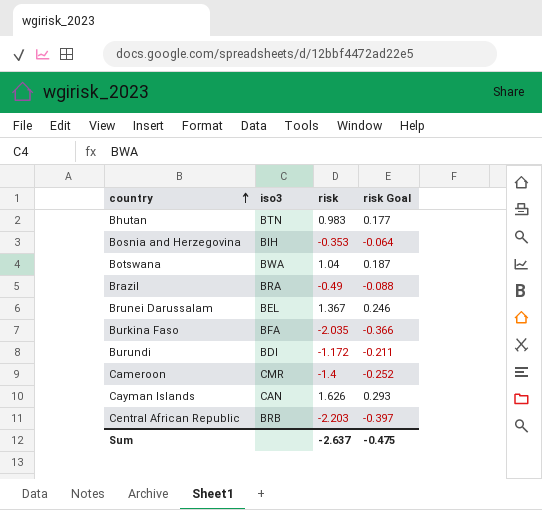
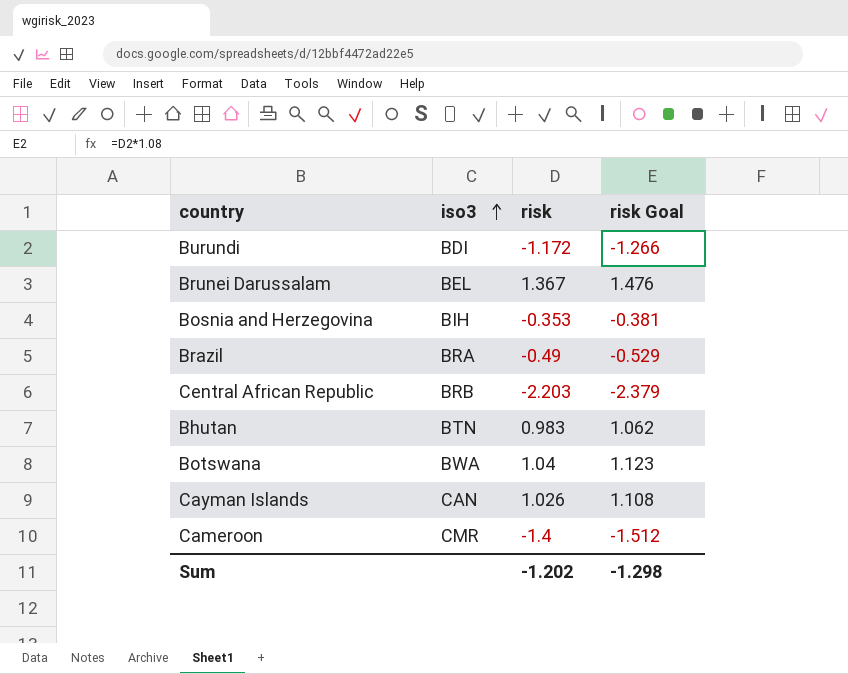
row order: country ascending -> iso3 ascending
column risk Goal | formula: [risk] * 0.18 -> [risk] * 1.08
row Burkina Faso: BFA | -2.035 | -0.366 -> none
Cayman Islands | risk: 1.626 -> 1.026
Sum | risk: -2.637 -> -1.202
Sum | risk Goal: -0.475 -> -1.298

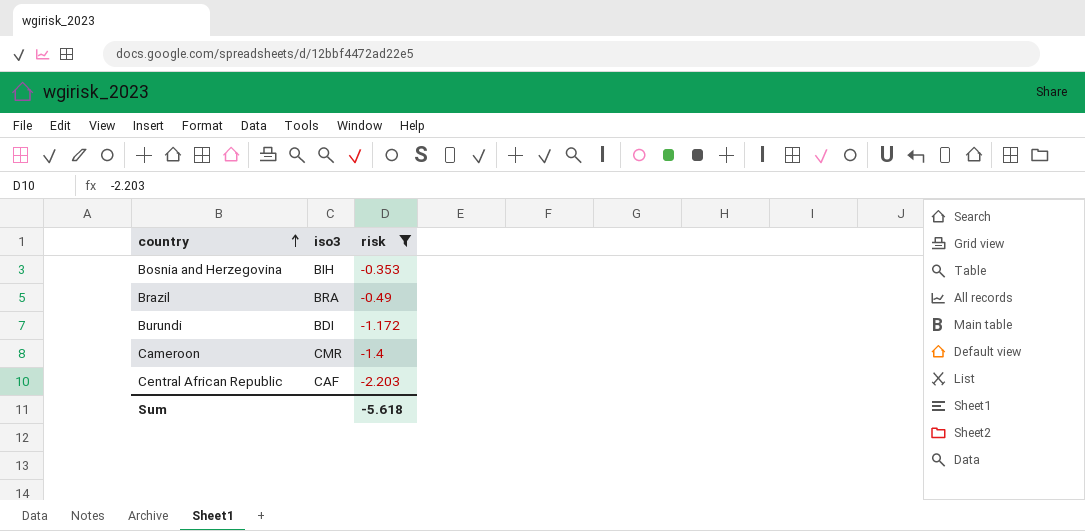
filter: none -> risk <= -0.353
row order: iso3 ascending -> country ascending
column risk Goal | formula: [risk] * 1.08 -> none
Central African Republic | iso3: BRB -> CAF
Sum | risk: -1.202 -> -5.618

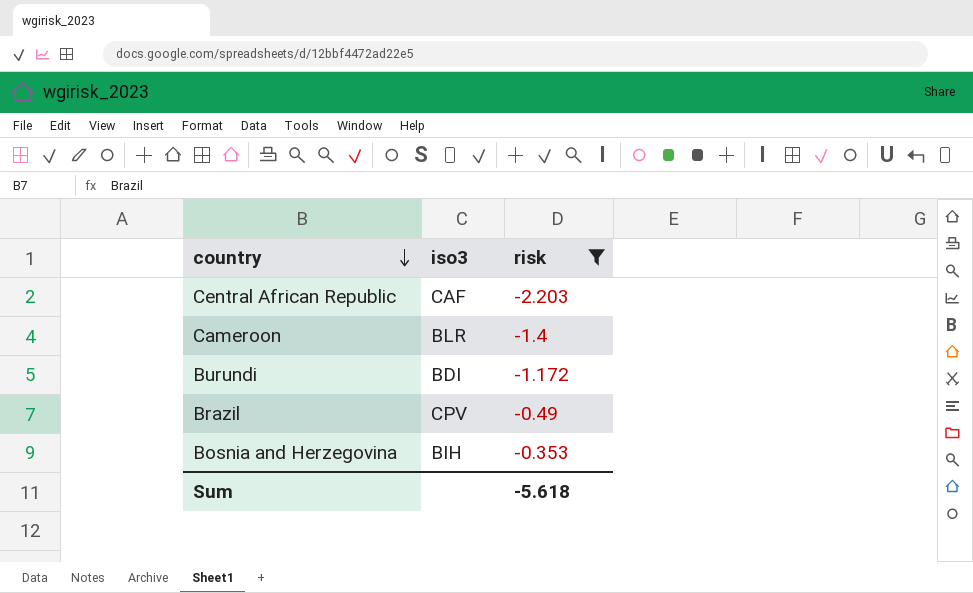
row order: country ascending -> country descending
Cameroon | iso3: CMR -> BLR
Brazil | iso3: BRA -> CPV

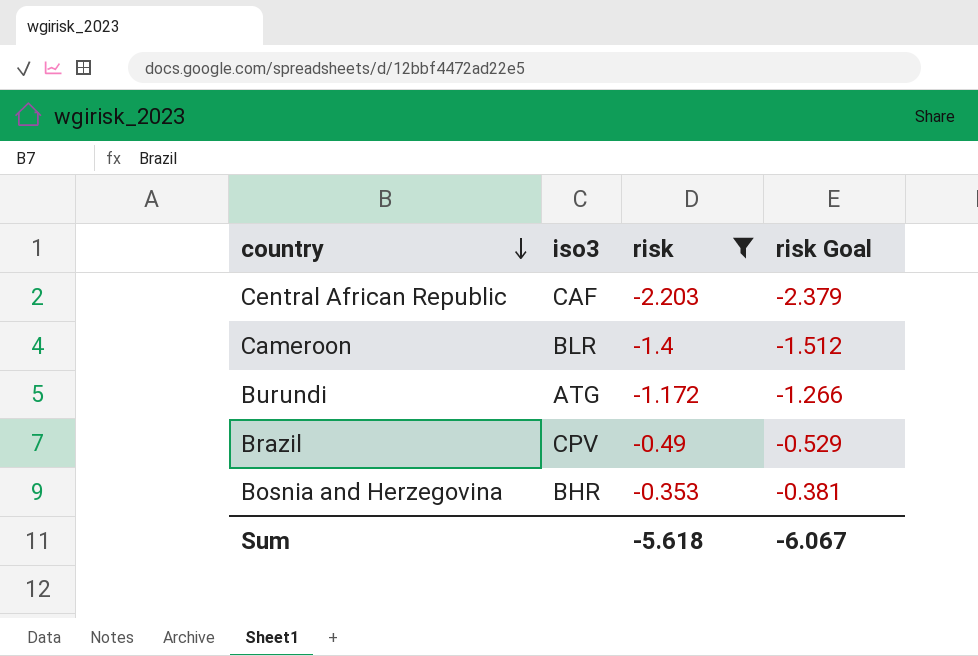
column risk Goal | formula: none -> [risk] * 1.08
Burundi | iso3: BDI -> ATG
Bosnia and Herzegovina | iso3: BIH -> BHR

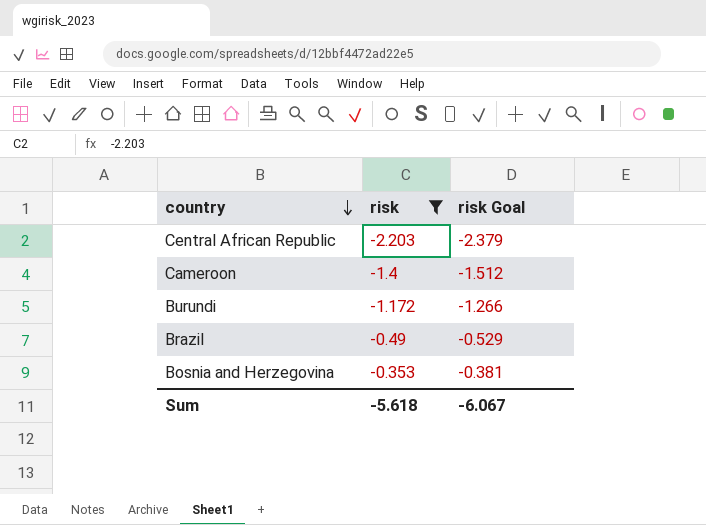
column iso3 | position: 2 -> none

